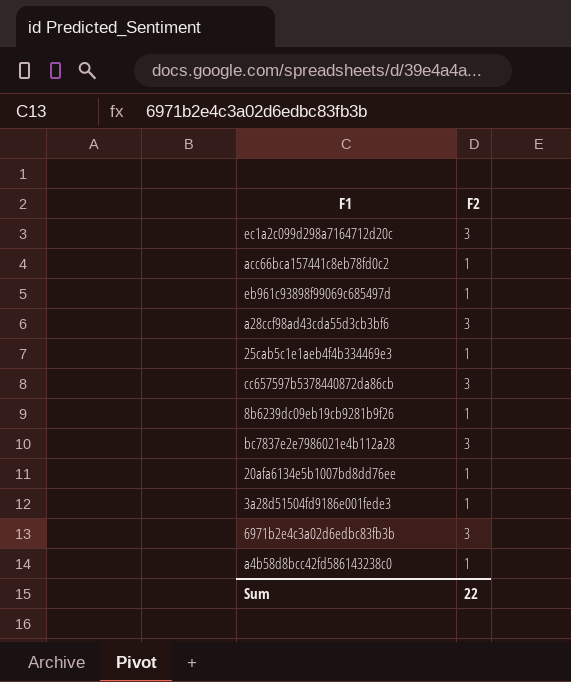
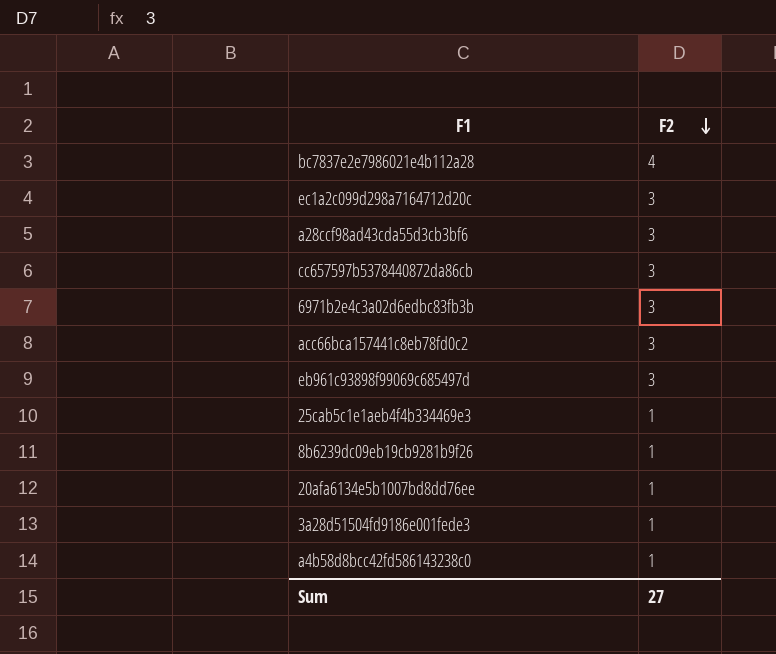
row order: none -> F2 descending
bc7837e2e7986021e4b112a28 | F2: 3 -> 4
acc66bca157441c8eb78fd0c2 | F2: 1 -> 3
eb961c93898f99069c685497d | F2: 1 -> 3
Sum | F2: 22 -> 27

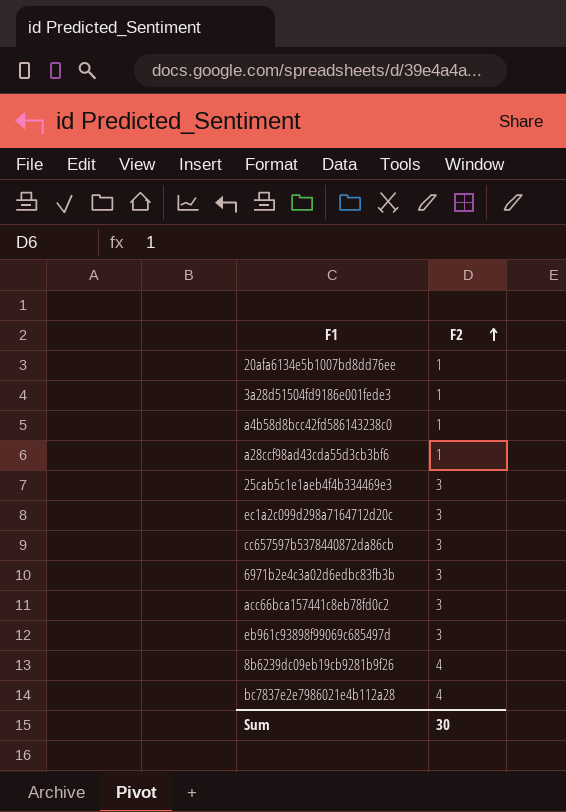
row order: F2 descending -> F2 ascending
a28ccf98ad43cda55d3cb3bf6 | F2: 3 -> 1
25cab5c1e1aeb4f4b334469e3 | F2: 1 -> 3
8b6239dc09eb19cb9281b9f26 | F2: 1 -> 4
Sum | F2: 27 -> 30

